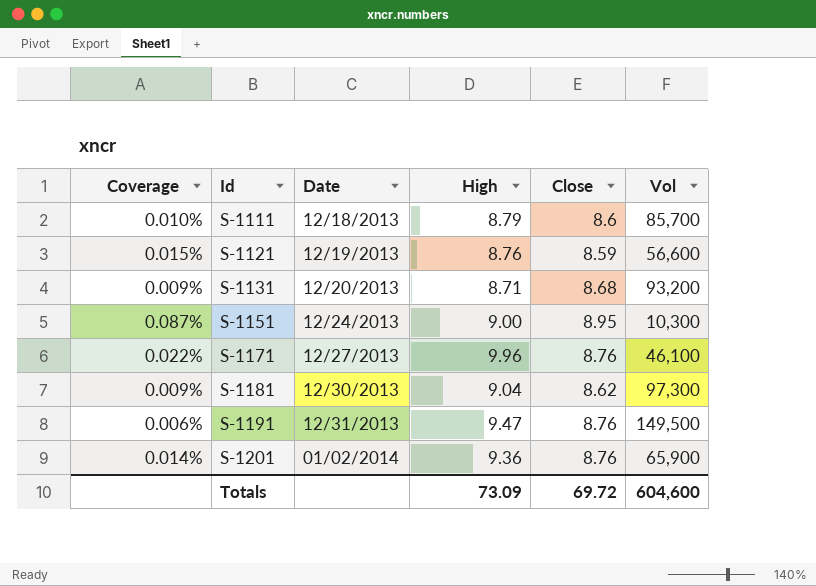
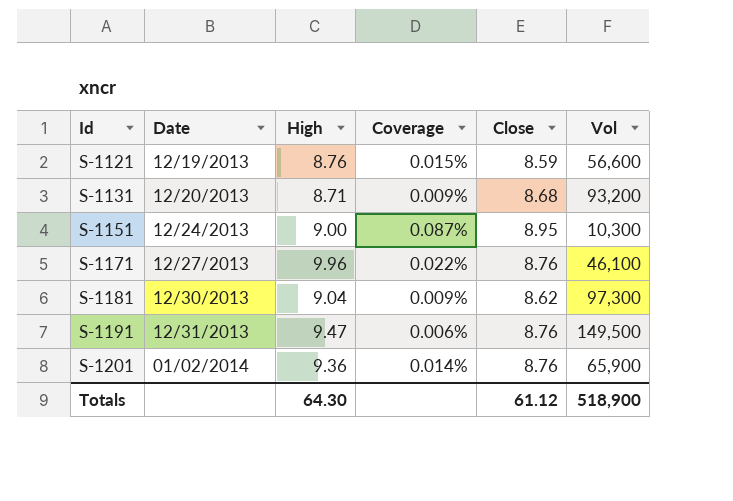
column Coverage | position: 1 -> 4
row S-1111: 0.010% | 12/18/2013 | 8.79 | 8.6 | 85,700 -> none
Totals | High: 73.09 -> 64.30
Totals | Close: 69.72 -> 61.12
Totals | Vol: 604,600 -> 518,900

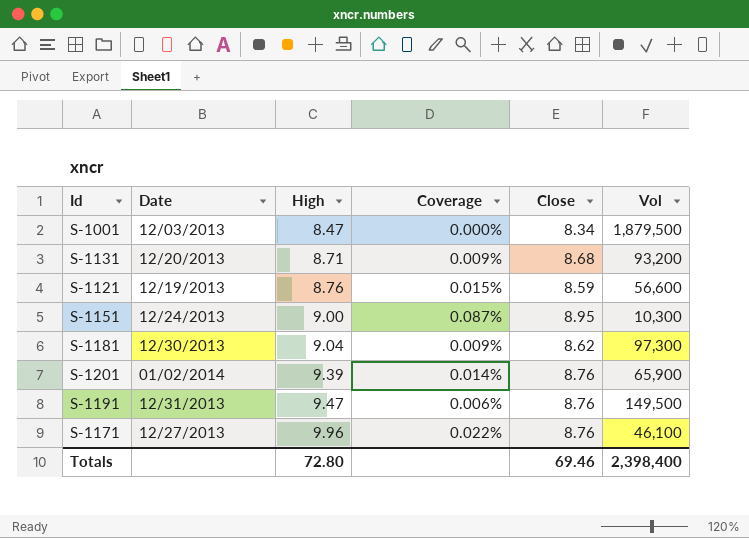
row order: Id ascending -> High ascending
row S-1001: none -> 12/03/2013 | 8.47 | 0.000% | 8.34 | 1,879,500
S-1201 | High: 9.36 -> 9.39
Totals | High: 64.30 -> 72.80
Totals | Close: 61.12 -> 69.46
Totals | Vol: 518,900 -> 2,398,400

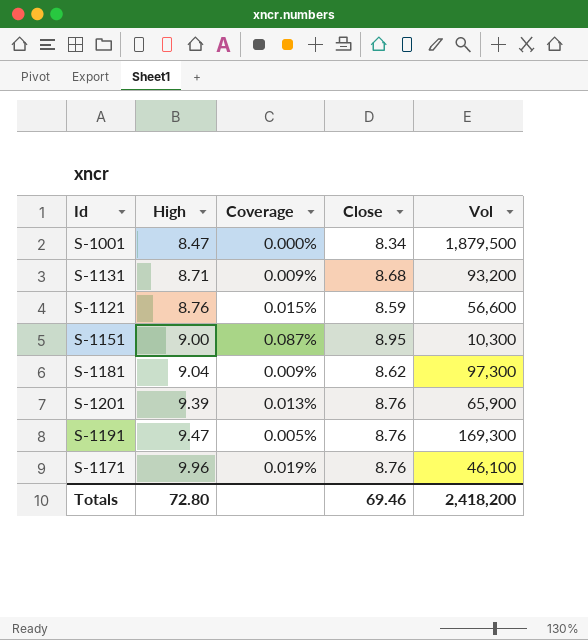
column Date | position: 2 -> none
column Coverage | formula: [High] / [Vol] -> [Close] / [Vol]
S-1191 | Vol: 149,500 -> 169,300
Totals | Vol: 2,398,400 -> 2,418,200

